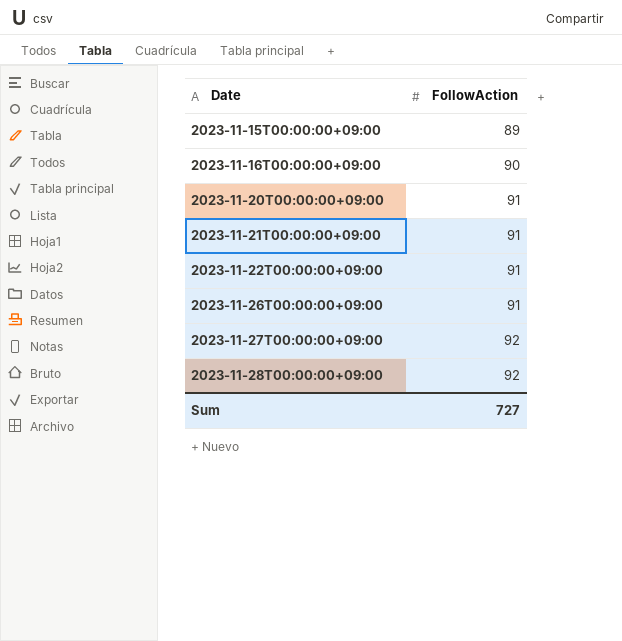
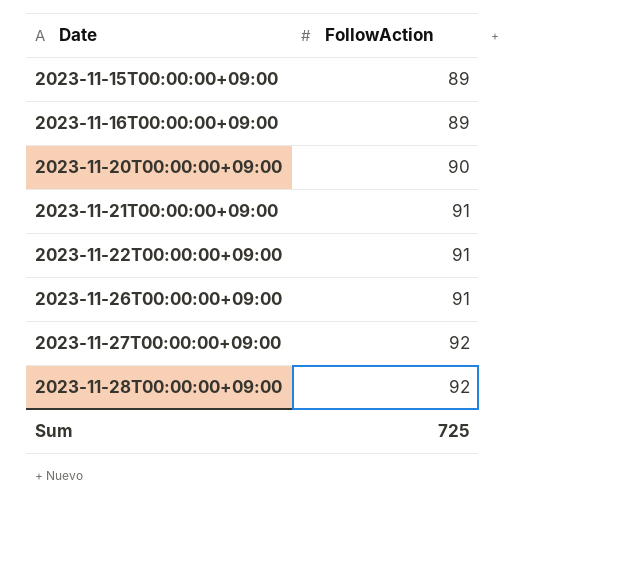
2023-11-16T00:00:00+09:00 | FollowAction: 90 -> 89
2023-11-20T00:00:00+09:00 | FollowAction: 91 -> 90
Sum | FollowAction: 727 -> 725

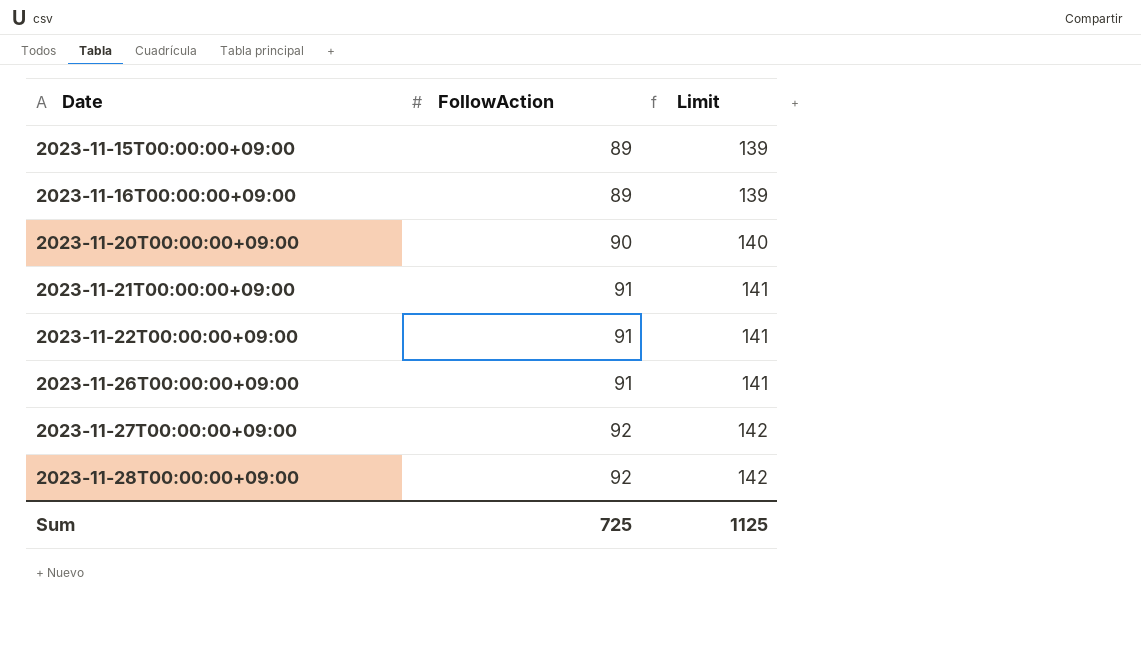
column Limit | formula: none -> [FollowAction] + 50

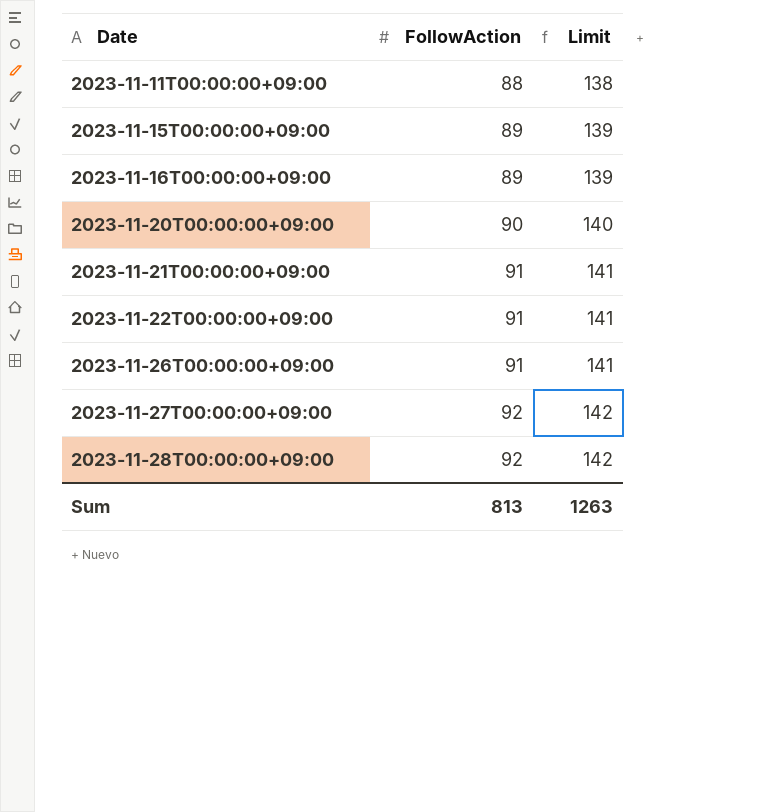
row 2023-11-11T00:00:00+09:00: none -> 88 | 138
Sum | FollowAction: 725 -> 813
Sum | Limit: 1125 -> 1263

